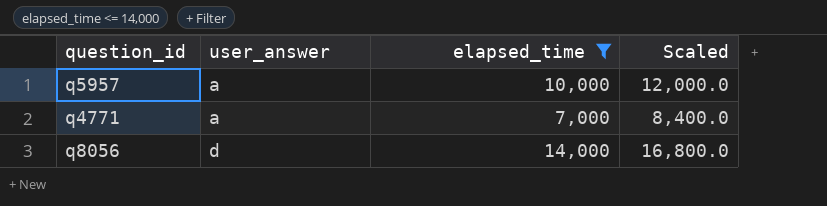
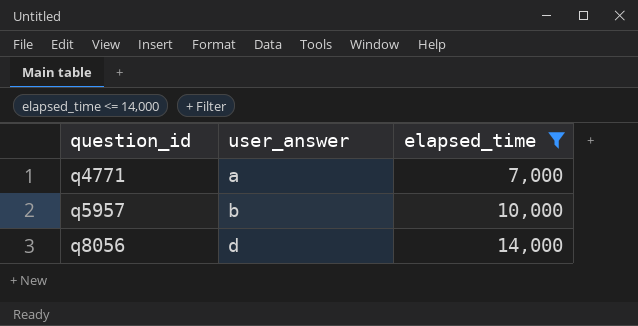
row order: user_answer ascending -> question_id ascending
column Scaled | formula: [elapsed_time] * 1.2 -> none
q5957 | user_answer: a -> b

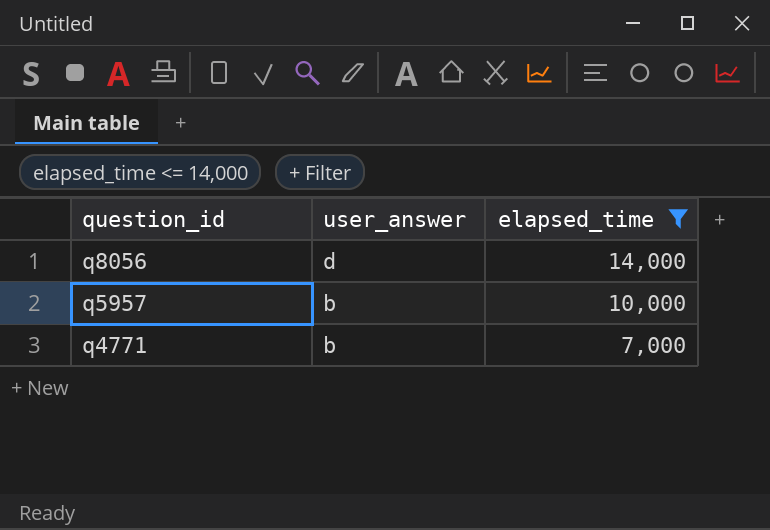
row order: question_id ascending -> question_id descending
q4771 | user_answer: a -> b

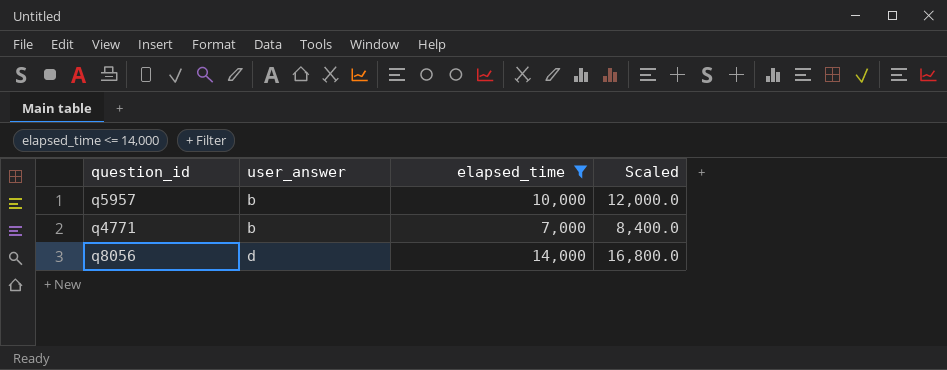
row order: question_id descending -> user_answer ascending
column Scaled | formula: none -> [elapsed_time] * 1.2

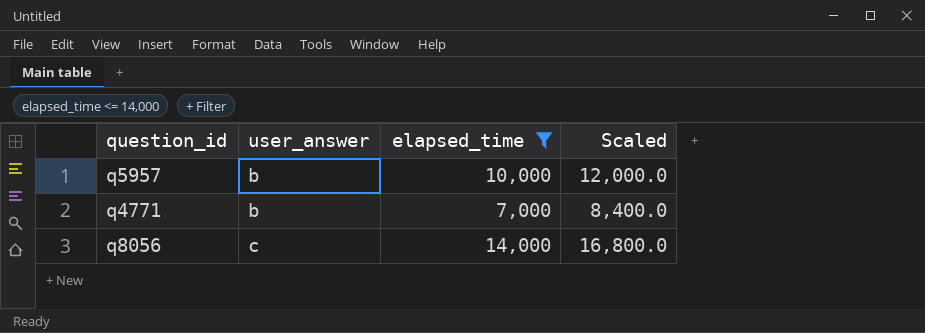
q8056 | user_answer: d -> c

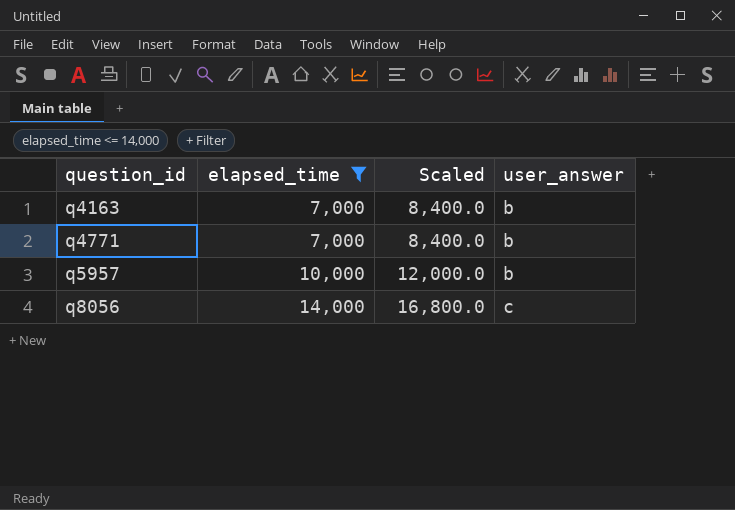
row order: user_answer ascending -> question_id ascending
column user_answer | position: 2 -> 4
row q4163: none -> 7,000 | 8,400.0 | b

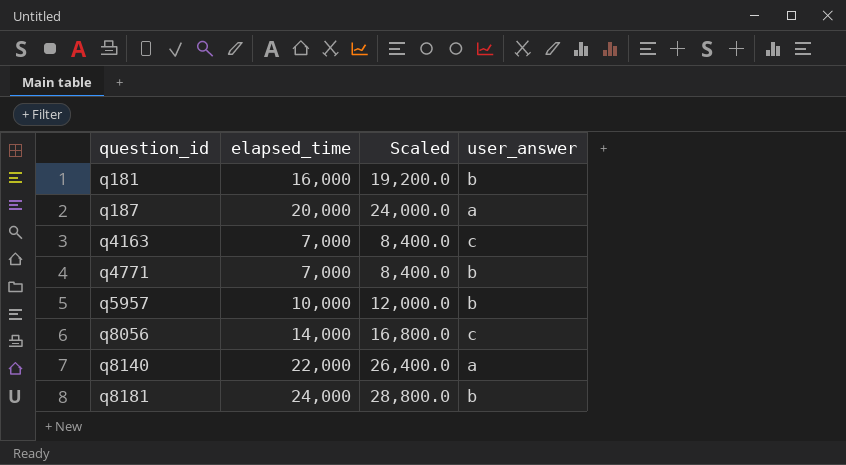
filter: elapsed_time <= 14,000 -> none
q4163 | user_answer: b -> c

